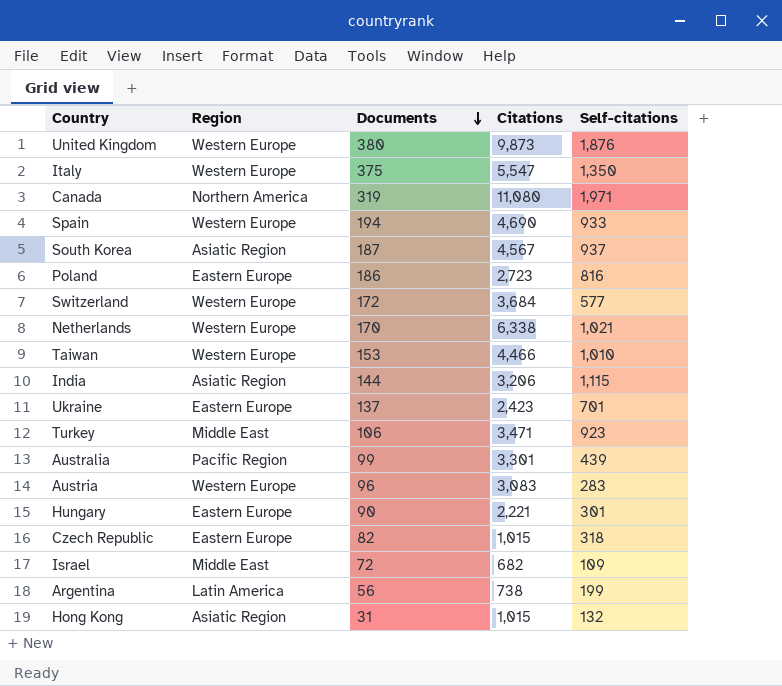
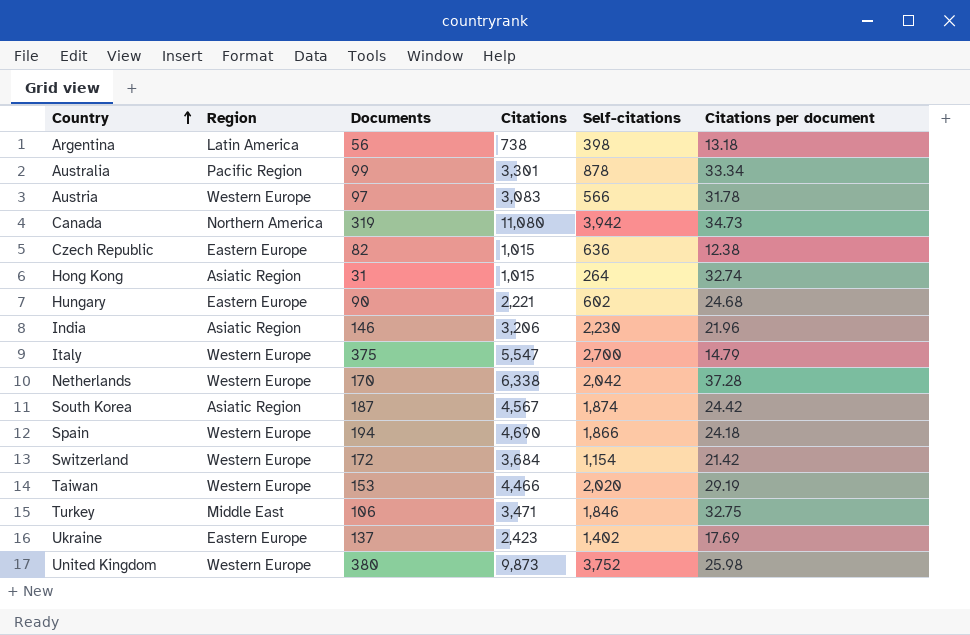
row order: Documents descending -> Country ascending
column Citations per document | formula: none -> [Citations] / [Documents]
row Poland: Eastern Europe | 186 | 2,723 | 816 -> none
row Israel: Middle East | 72 | 682 | 109 -> none
Argentina | Self-citations: 199 -> 398
Australia | Self-citations: 439 -> 878
Austria | Documents: 96 -> 97
Austria | Self-citations: 283 -> 566
Canada | Self-citations: 1,971 -> 3,942
Czech Republic | Self-citations: 318 -> 636
Hong Kong | Self-citations: 132 -> 264
Hungary | Self-citations: 301 -> 602
India | Documents: 144 -> 146
India | Self-citations: 1,115 -> 2,230
Italy | Self-citations: 1,350 -> 2,700
Netherlands | Self-citations: 1,021 -> 2,042
South Korea | Self-citations: 937 -> 1,874
Spain | Self-citations: 933 -> 1,866
Switzerland | Self-citations: 577 -> 1,154
Taiwan | Self-citations: 1,010 -> 2,020
Turkey | Self-citations: 923 -> 1,846
Ukraine | Self-citations: 701 -> 1,402
United Kingdom | Self-citations: 1,876 -> 3,752

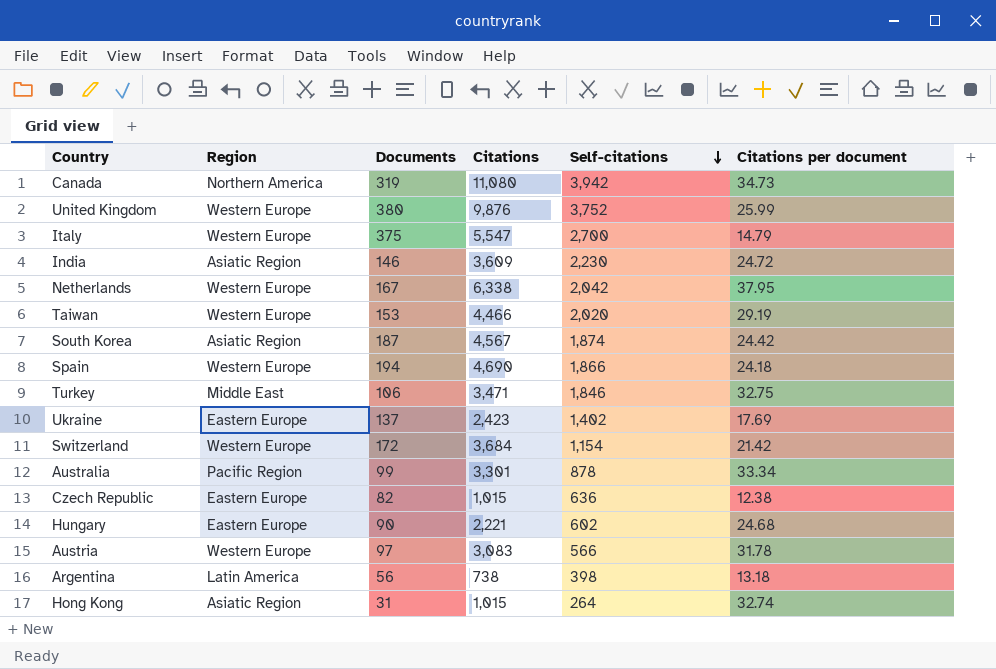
row order: Country ascending -> Self-citations descending
United Kingdom | Citations: 9,873 -> 9,876
United Kingdom | Citations per document: 25.98 -> 25.99
India | Citations: 3,206 -> 3,609
India | Citations per document: 21.96 -> 24.72
Netherlands | Documents: 170 -> 167
Netherlands | Citations per document: 37.28 -> 37.95

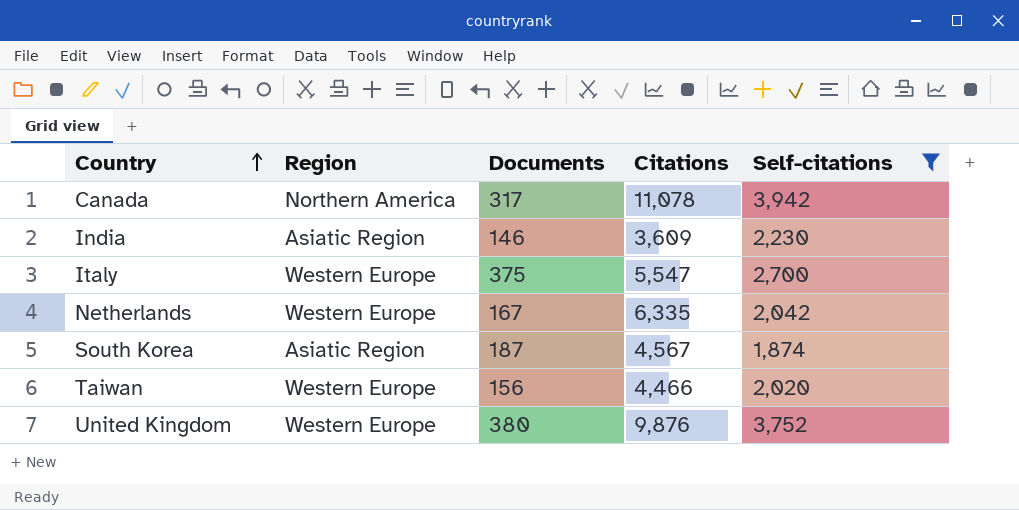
filter: none -> Self-citations >= 1,874
row order: Self-citations descending -> Country ascending
column Citations per document | formula: [Citations] / [Documents] -> none
Canada | Documents: 319 -> 317
Canada | Citations: 11,080 -> 11,078
Netherlands | Citations: 6,338 -> 6,335
Taiwan | Documents: 153 -> 156

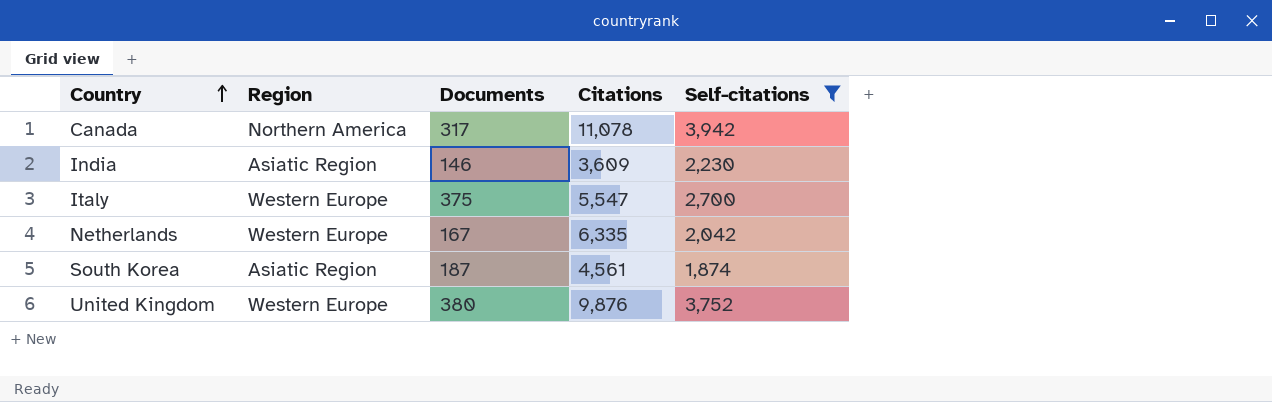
row Taiwan: Western Europe | 156 | 4,466 | 2,020 -> none
South Korea | Citations: 4,567 -> 4,561

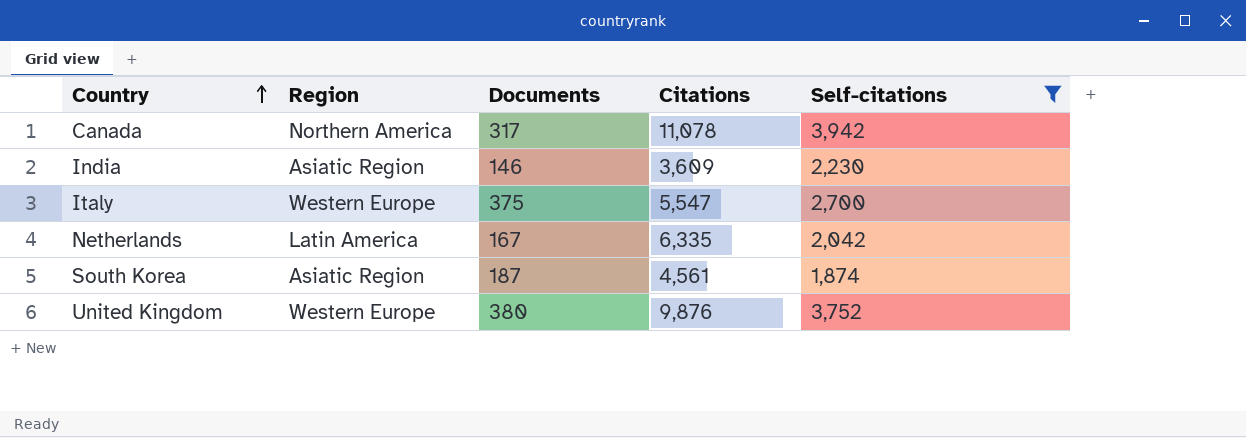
Netherlands | Region: Western Europe -> Latin America

